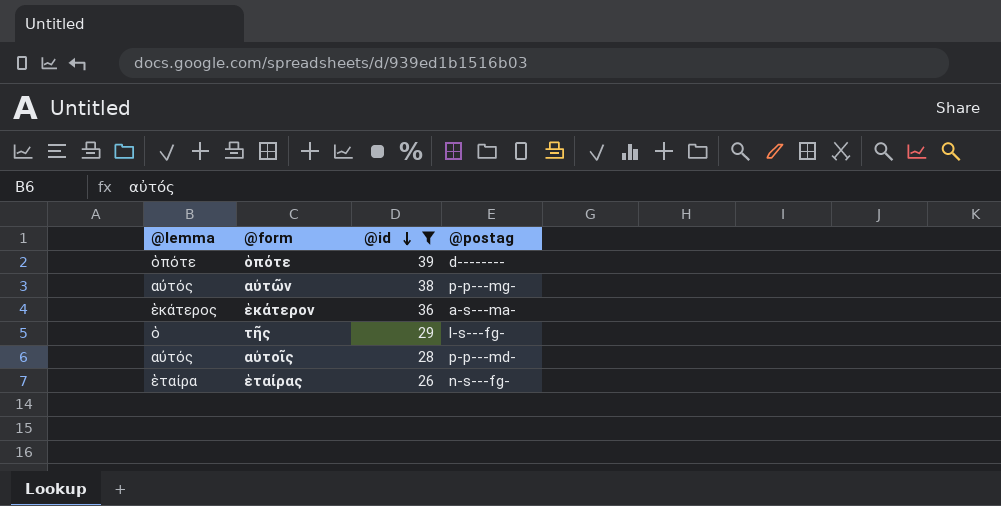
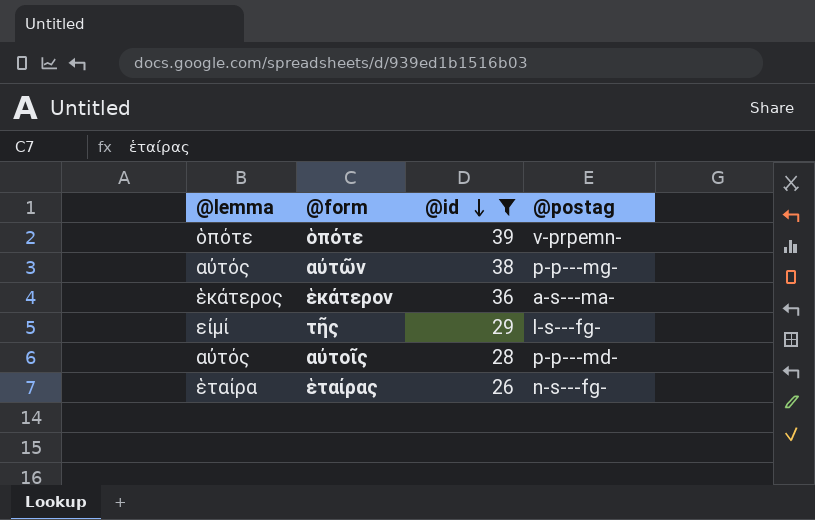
ὁπότε | @postag: d-------- -> v-prpemn-
τῆς | @lemma: ὁ -> εἰμί

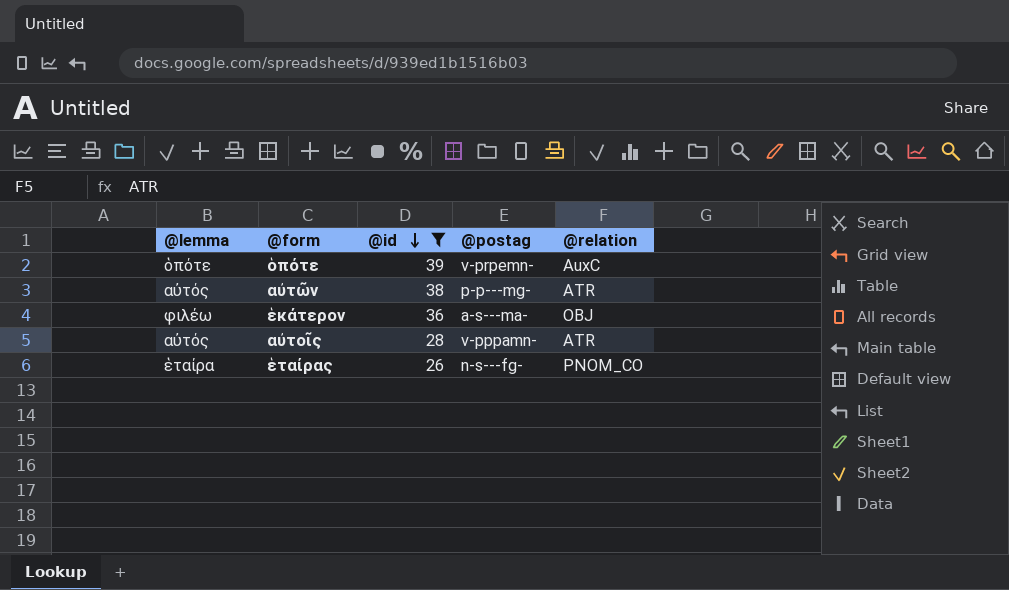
column @relation | position: none -> 5
row τῆς: εἰμί | 29 | l-s---fg- -> none
ἑκάτερον | @lemma: ἑκάτερος -> φιλέω
αὐτοῖς | @postag: p-p---md- -> v-pppamn-

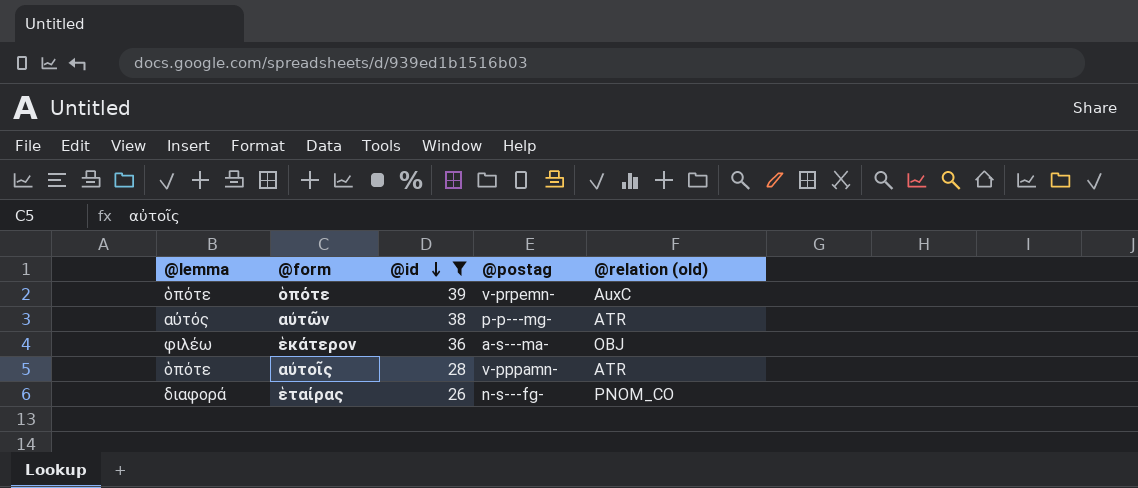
column name: @relation -> @relation (old)
αὐτοῖς | @lemma: αὐτός -> ὁπότε
ἑταίρας | @lemma: ἑταίρα -> διαφορά

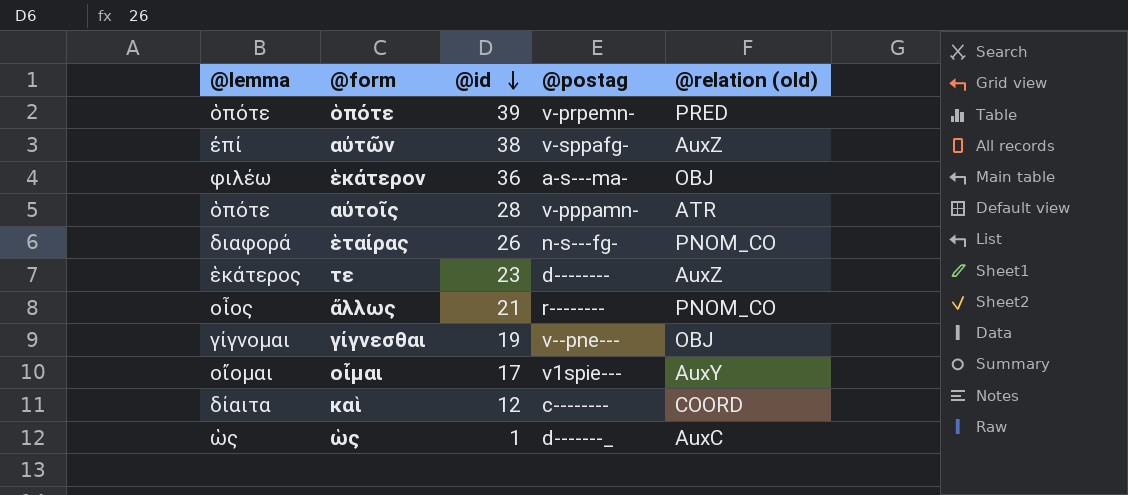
filter: @id >= 26 -> none
ὁπότε | @relation (old): AuxC -> PRED
αὐτῶν | @lemma: αὐτός -> ἐπί
αὐτῶν | @postag: p-p---mg- -> v-sppafg-
αὐτῶν | @relation (old): ATR -> AuxZ

